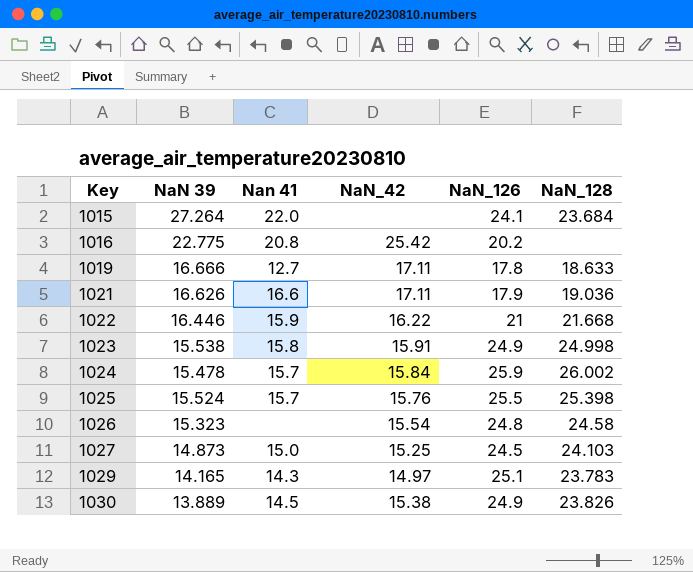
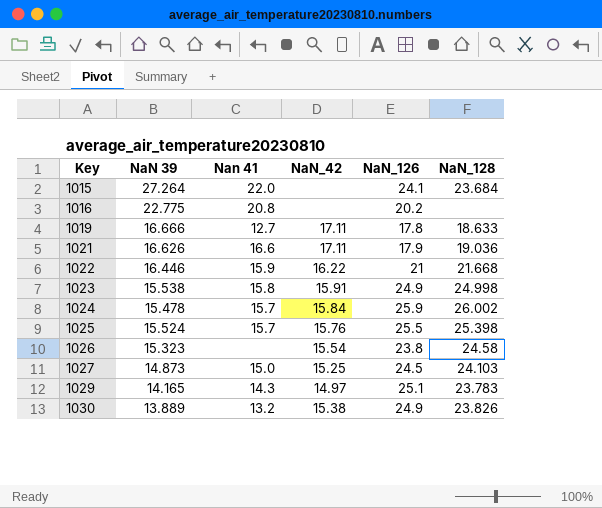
1016 | NaN_42: 25.42 -> none
1026 | NaN_126: 24.8 -> 23.8
1030 | Nan 41: 14.5 -> 13.2

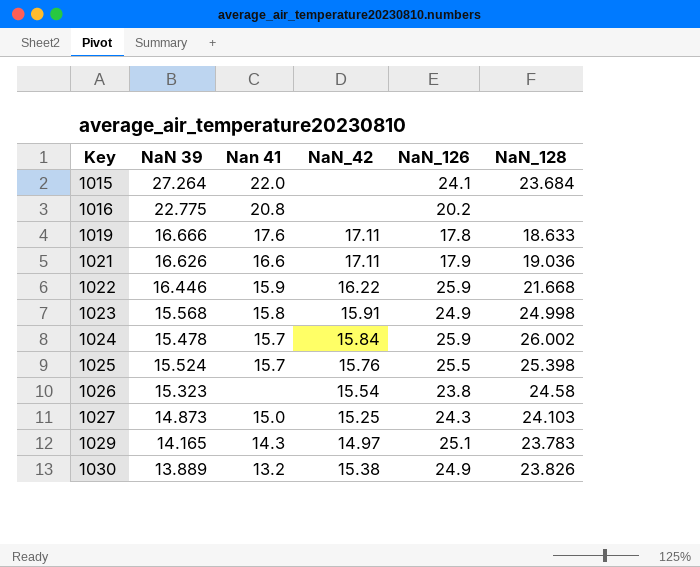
1019 | Nan 41: 12.7 -> 17.6
1022 | NaN_126: 21 -> 25.9
1023 | NaN 39: 15.538 -> 15.568
1027 | NaN_126: 24.5 -> 24.3

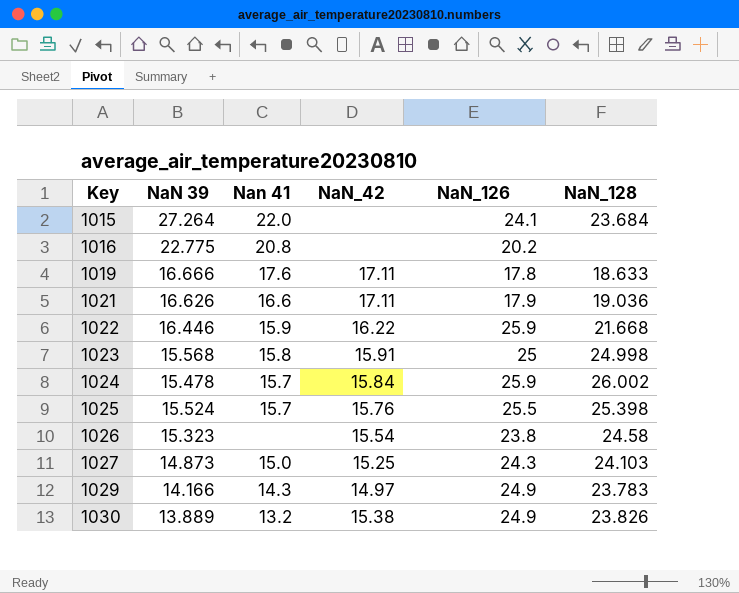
1023 | NaN_126: 24.9 -> 25
1029 | NaN 39: 14.165 -> 14.166
1029 | NaN_126: 25.1 -> 24.9

